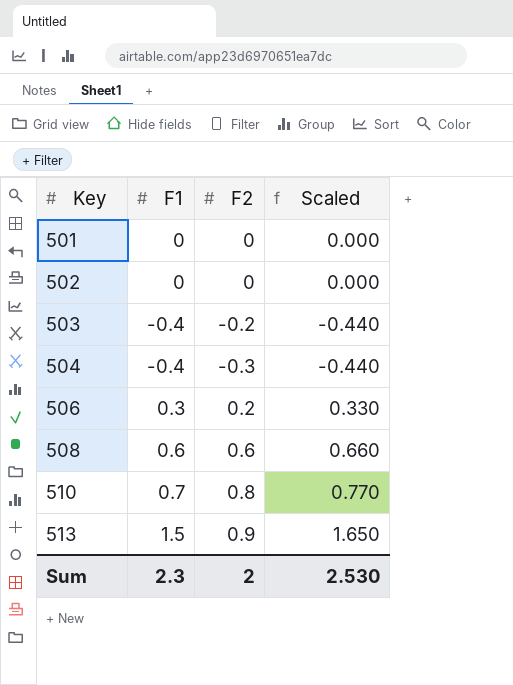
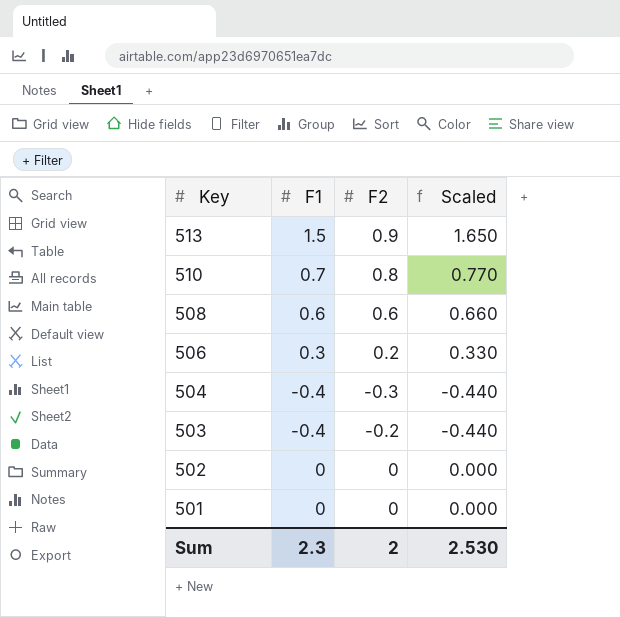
row order: Key ascending -> Key descending

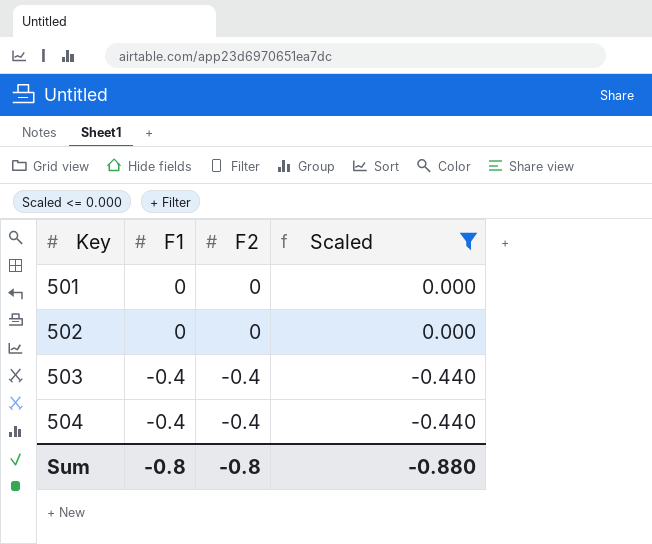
filter: none -> Scaled <= 0.000
row order: Key descending -> Key ascending
503 | F2: -0.2 -> -0.4
504 | F2: -0.3 -> -0.4
Sum | F1: 2.3 -> -0.8
Sum | F2: 2 -> -0.8
Sum | Scaled: 2.530 -> -0.880

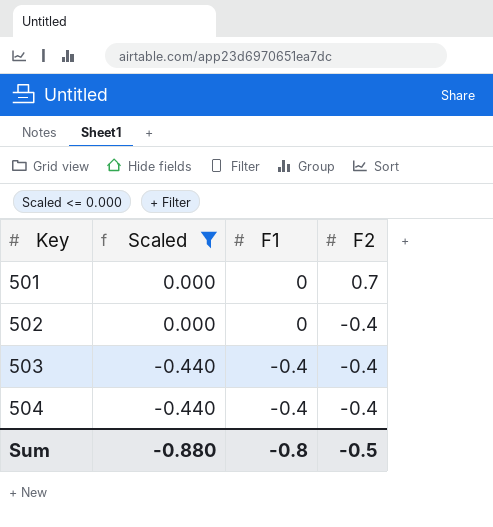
column Scaled | position: 4 -> 2
501 | F2: 0 -> 0.7
502 | F2: 0 -> -0.4
Sum | F2: -0.8 -> -0.5

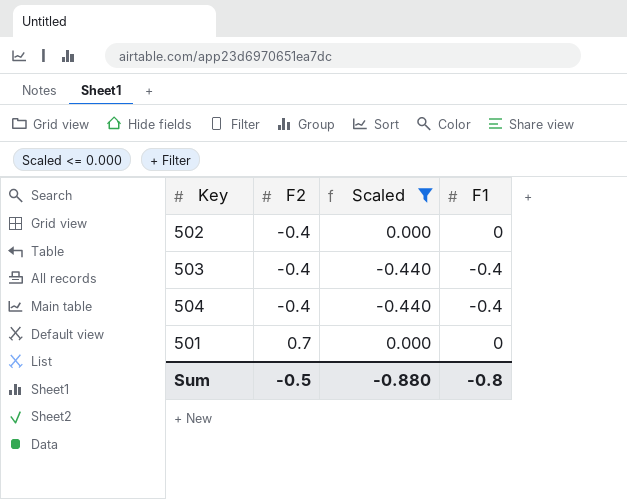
row order: Key ascending -> F2 ascending
column F2 | position: 4 -> 2

